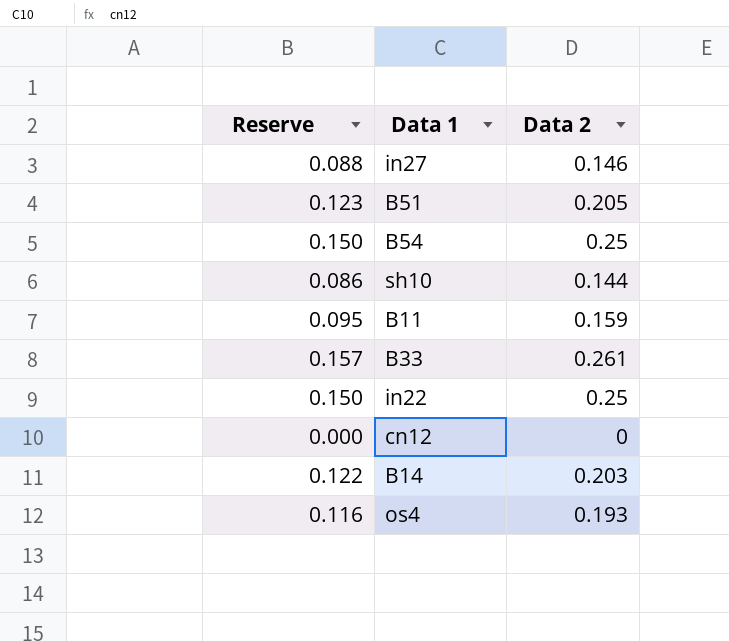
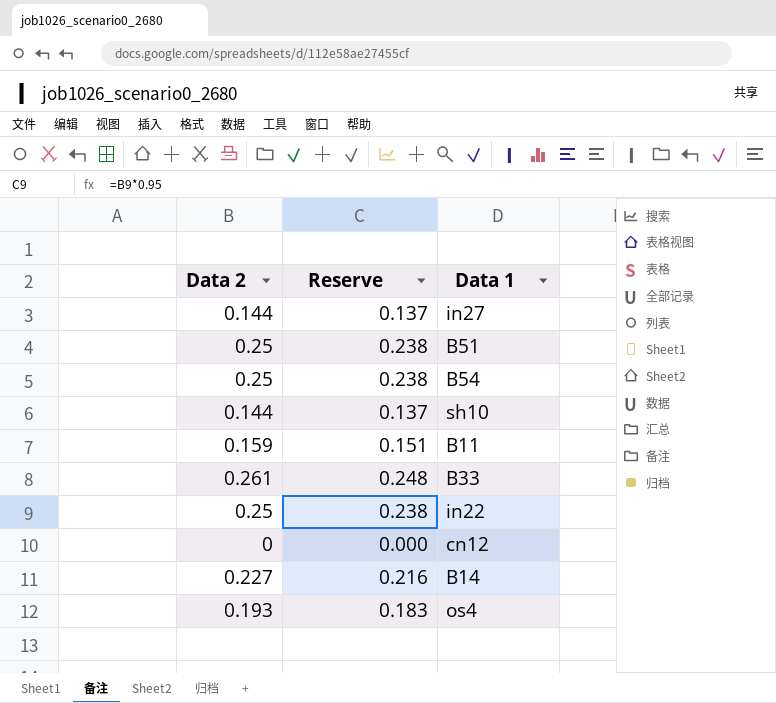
column Data 2 | position: 3 -> 1
column Reserve | formula: [Data 2] * 0.6 -> [Data 2] * 0.95
in27 | Data 2: 0.146 -> 0.144
B51 | Data 2: 0.205 -> 0.25
B14 | Data 2: 0.203 -> 0.227

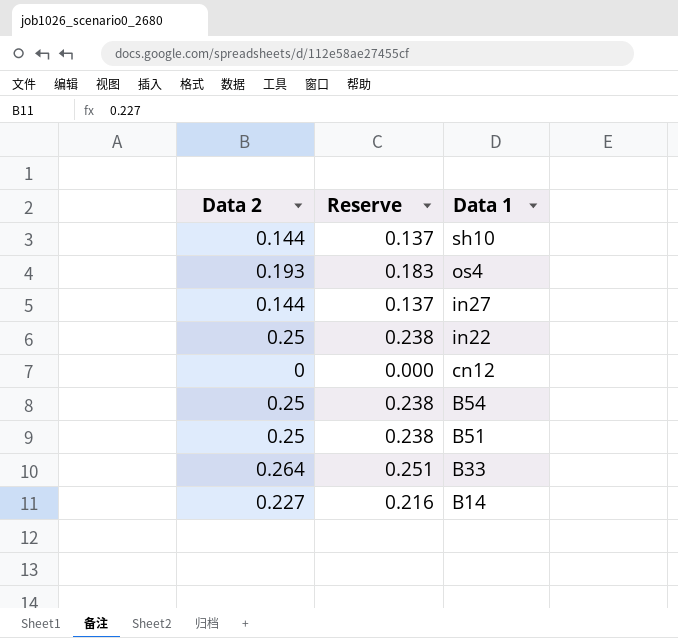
row order: none -> Data 1 descending
row B11: 0.159 | 0.151 -> none
B33 | Data 2: 0.261 -> 0.264
B33 | Reserve: 0.248 -> 0.251

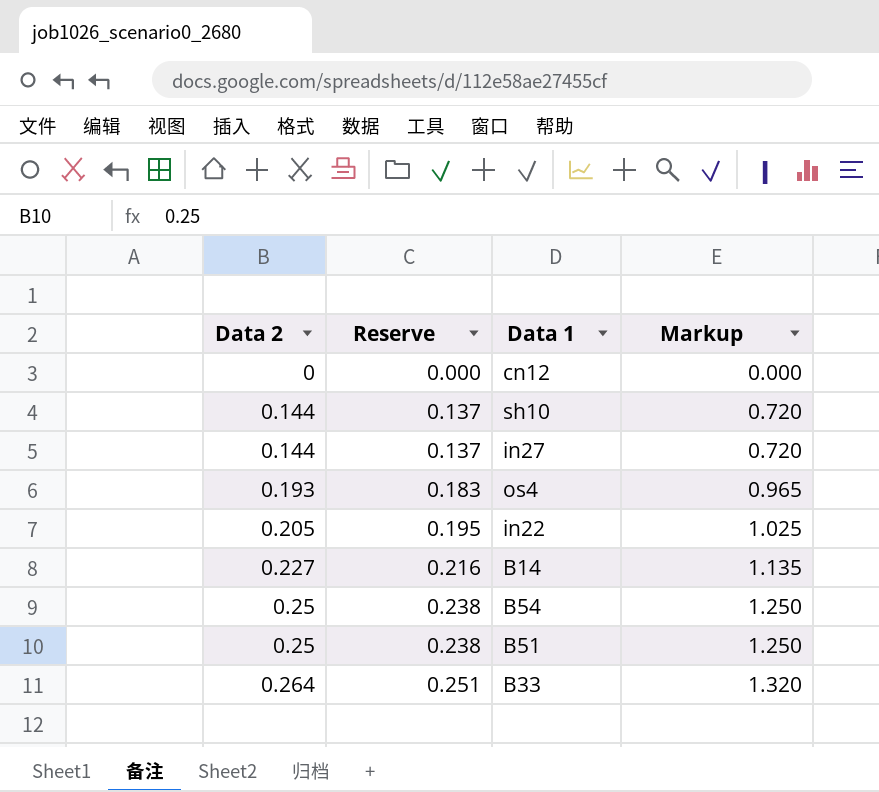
row order: Data 1 descending -> Data 2 ascending
column Markup | formula: none -> [Data 2] * 5
in22 | Data 2: 0.25 -> 0.205
in22 | Reserve: 0.238 -> 0.195

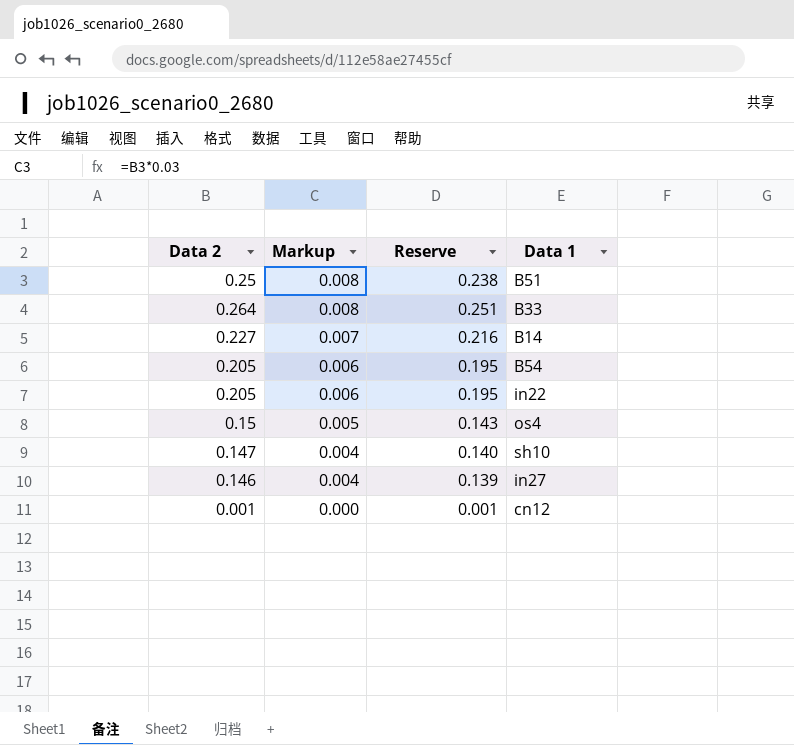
row order: Data 2 ascending -> Markup descending
column Markup | formula: [Data 2] * 5 -> [Data 2] * 0.03
column Markup | position: 4 -> 2
B54 | Data 2: 0.25 -> 0.205
B54 | Reserve: 0.238 -> 0.195
os4 | Data 2: 0.193 -> 0.15
os4 | Reserve: 0.183 -> 0.143
sh10 | Data 2: 0.144 -> 0.147
sh10 | Reserve: 0.137 -> 0.140
in27 | Data 2: 0.144 -> 0.146
in27 | Reserve: 0.137 -> 0.139
cn12 | Data 2: 0 -> 0.001
cn12 | Reserve: 0.000 -> 0.001

